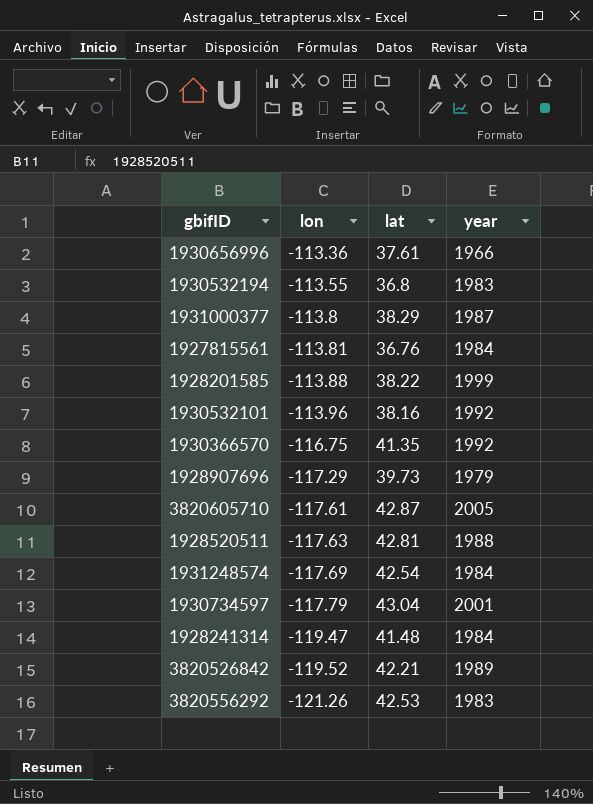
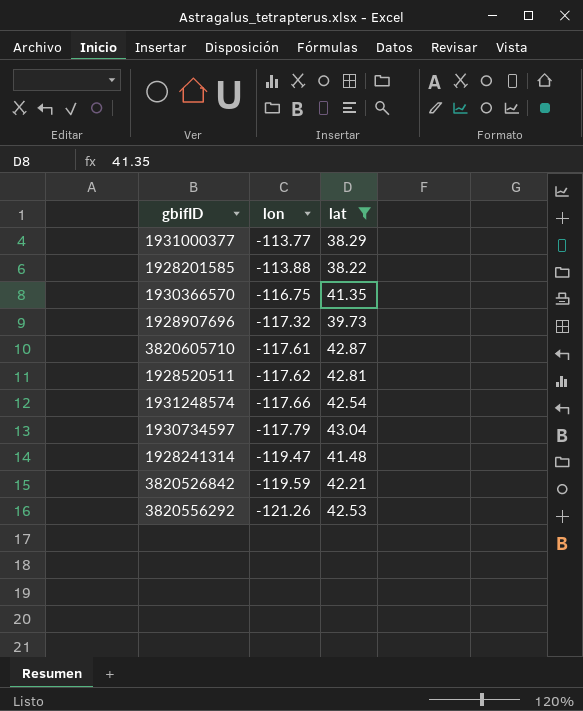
filter: none -> lat >= 38.22
column year | position: 4 -> none
1931000377 | lon: -113.8 -> -113.77
1928907696 | lon: -117.29 -> -117.32
1928520511 | lon: -117.63 -> -117.62
1931248574 | lon: -117.69 -> -117.66
3820526842 | lon: -119.52 -> -119.59

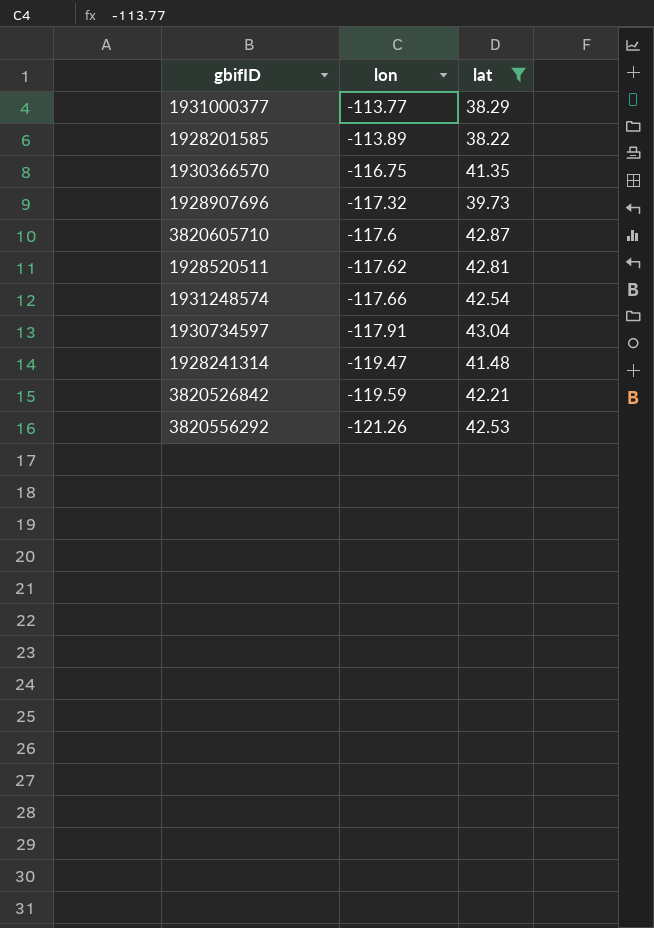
1928201585 | lon: -113.88 -> -113.89
3820605710 | lon: -117.61 -> -117.6
1930734597 | lon: -117.79 -> -117.91

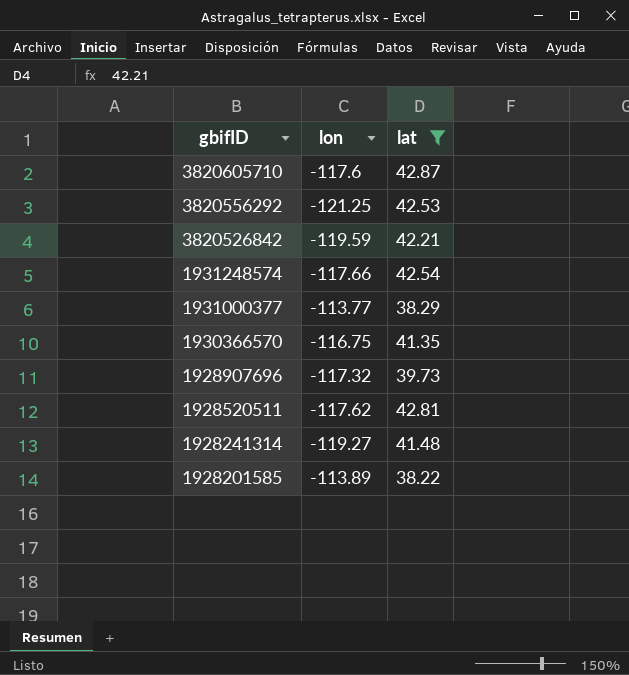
row order: lon descending -> gbifID descending
row 1930734597: -117.91 | 43.04 -> none
3820556292 | lon: -121.26 -> -121.25
1928241314 | lon: -119.47 -> -119.27

